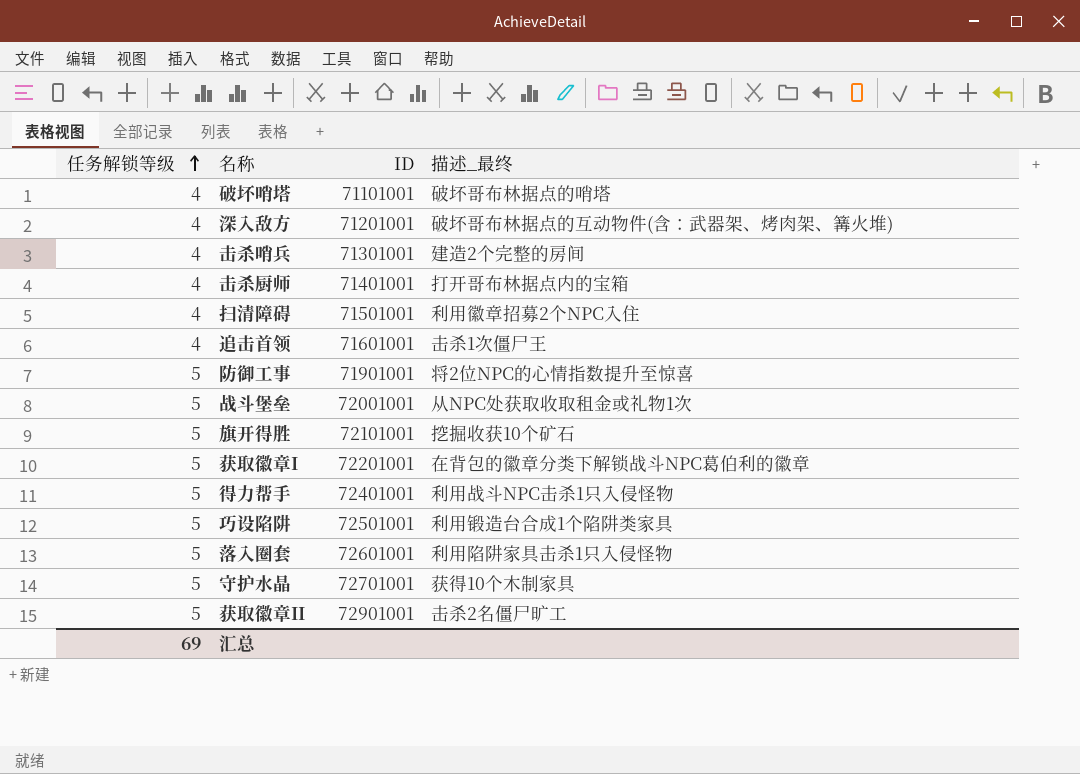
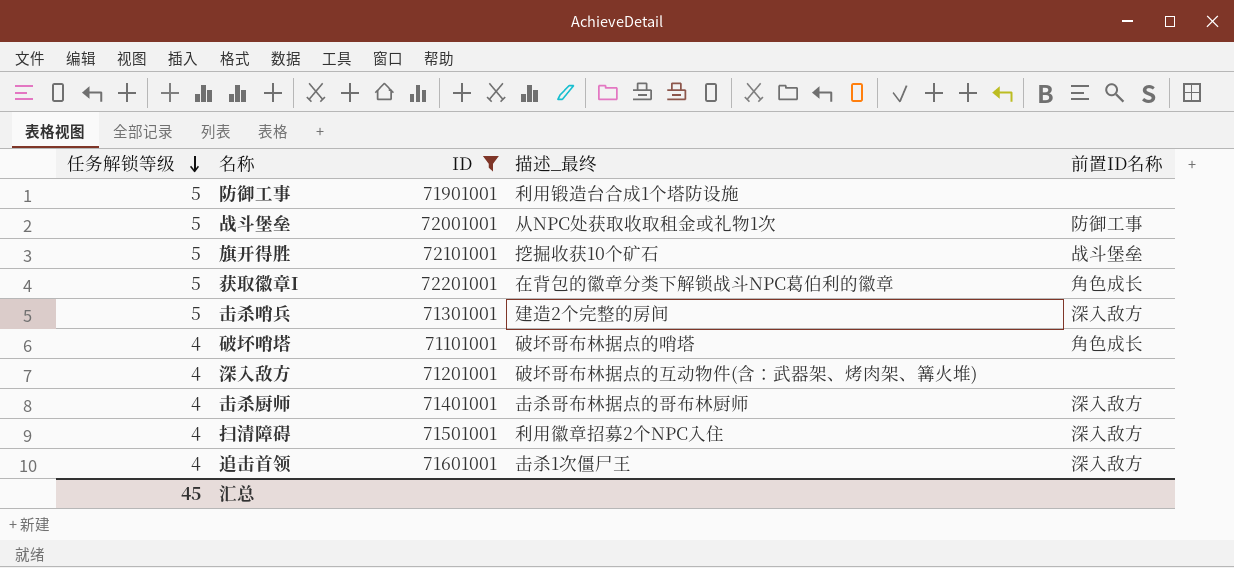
filter: none -> ID <= 72201001
row order: 任务解锁等级 ascending -> 任务解锁等级 descending
column 前置ID名称 | position: none -> 5
防御工事 | 描述_最终: 将2位NPC的心情指数提升至惊喜 -> 利用锻造台合成1个塔防设施
击杀哨兵 | 任务解锁等级: 4 -> 5
击杀厨师 | 描述_最终: 打开哥布林据点内的宝箱 -> 击杀哥布林据点的哥布林厨师
汇总 | 任务解锁等级: 69 -> 45

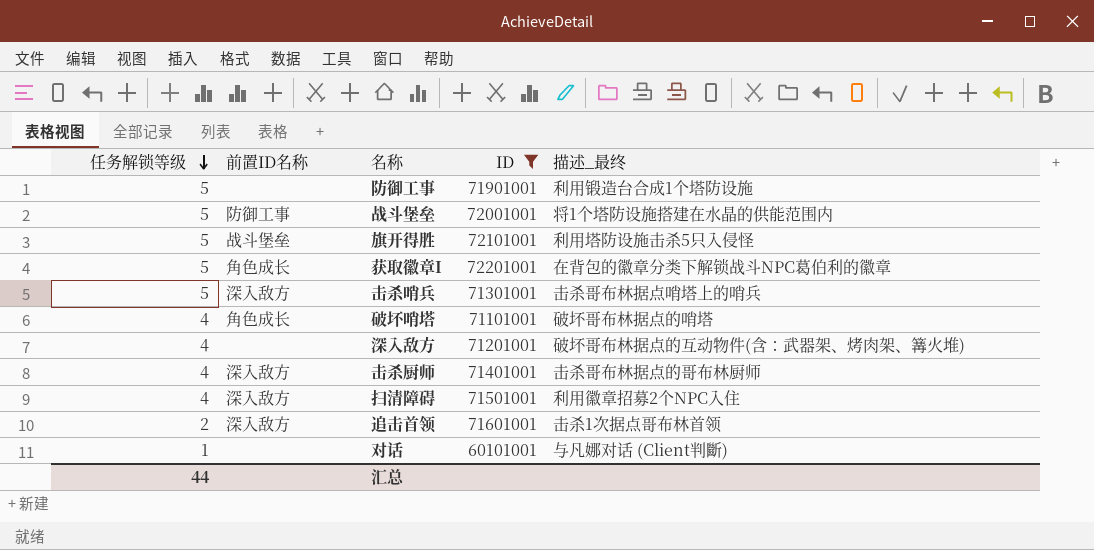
column 前置ID名称 | position: 5 -> 2
战斗堡垒 | 描述_最终: 从NPC处获取收取租金或礼物1次 -> 将1个塔防设施搭建在水晶的供能范围内
旗开得胜 | 描述_最终: 挖掘收获10个矿石 -> 利用塔防设施击杀5只入侵怪
击杀哨兵 | 描述_最终: 建造2个完整的房间 -> 击杀哥布林据点哨塔上的哨兵
追击首领 | 任务解锁等级: 4 -> 2
追击首领 | 描述_最终: 击杀1次僵尸王 -> 击杀1次据点哥布林首领
row 对话: none -> 1 | none | 60101001 | 与凡娜对话 (Client判斷)
汇总 | 任务解锁等级: 45 -> 44

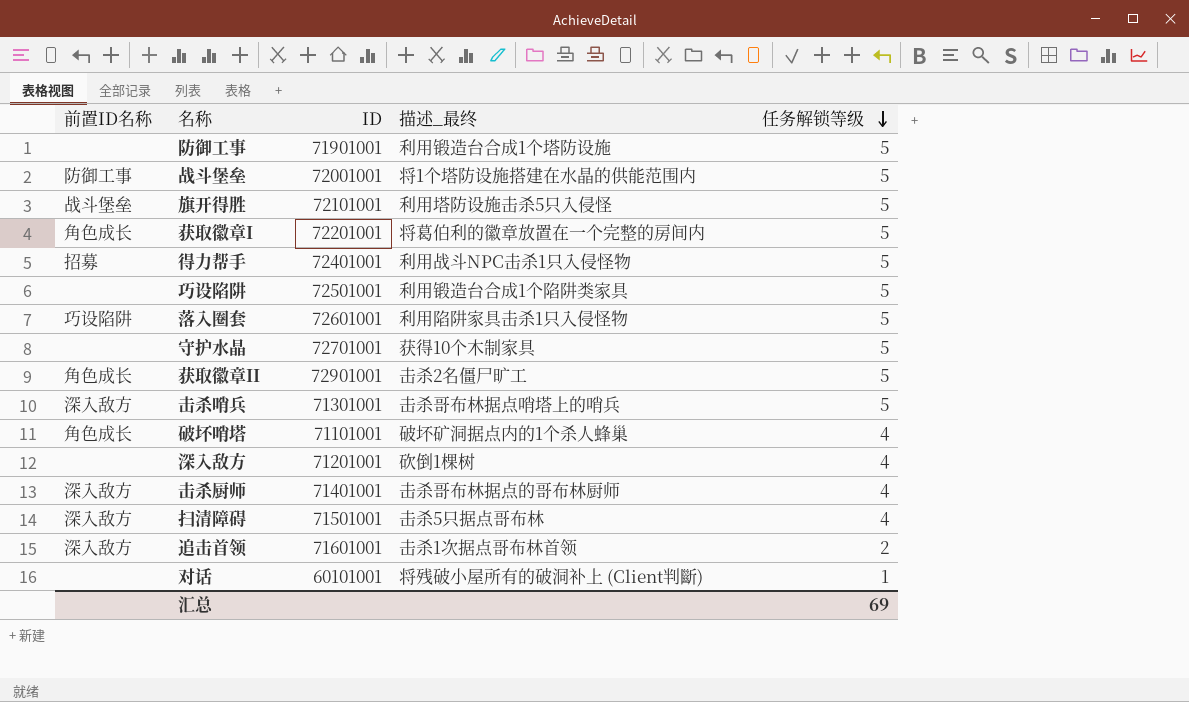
filter: ID <= 72201001 -> none
column 任务解锁等级 | position: 1 -> 5
获取徽章I | 描述_最终: 在背包的徽章分类下解锁战斗NPC葛伯利的徽章 -> 将葛伯利的徽章放置在一个完整的房间内
破坏哨塔 | 描述_最终: 破坏哥布林据点的哨塔 -> 破坏矿洞据点内的1个杀人蜂巢
深入敌方 | 描述_最终: 破坏哥布林据点的互动物件(含：武器架、烤肉架、篝火堆) -> 砍倒1棵树
扫清障碍 | 描述_最终: 利用徽章招募2个NPC入住 -> 击杀5只据点哥布林
对话 | 描述_最终: 与凡娜对话 (Client判斷) -> 将残破小屋所有的破洞补上 (Client判斷)
汇总 | 任务解锁等级: 44 -> 69

